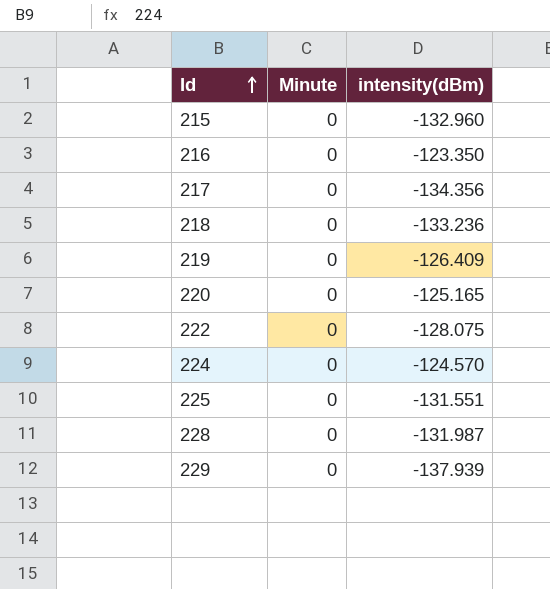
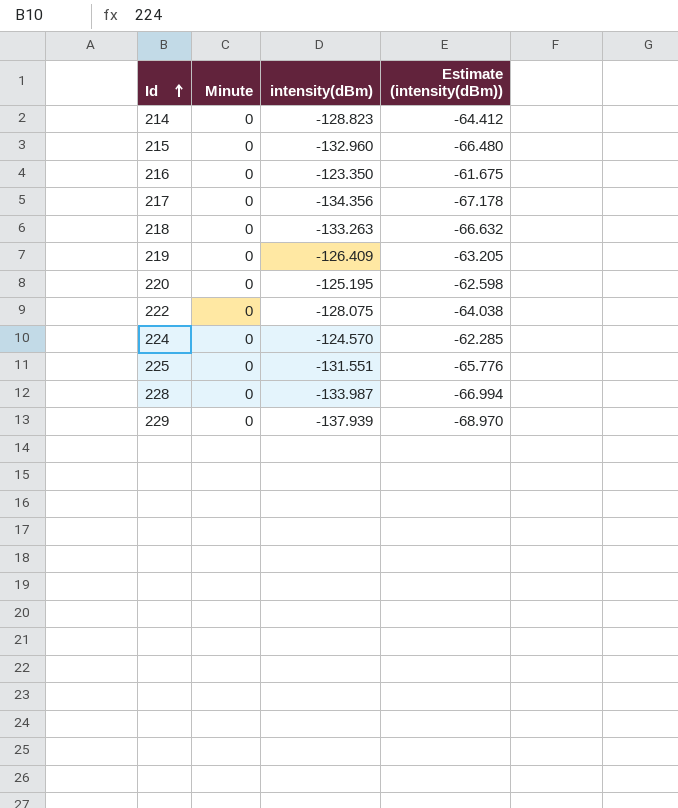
column Estimate (intensity(dBm)) | formula: none -> [intensity(dBm)] * 0.5
row 214: none -> 0 | -128.823 | -64.412
218 | intensity(dBm): -133.236 -> -133.263
220 | intensity(dBm): -125.165 -> -125.195
228 | intensity(dBm): -131.987 -> -133.987

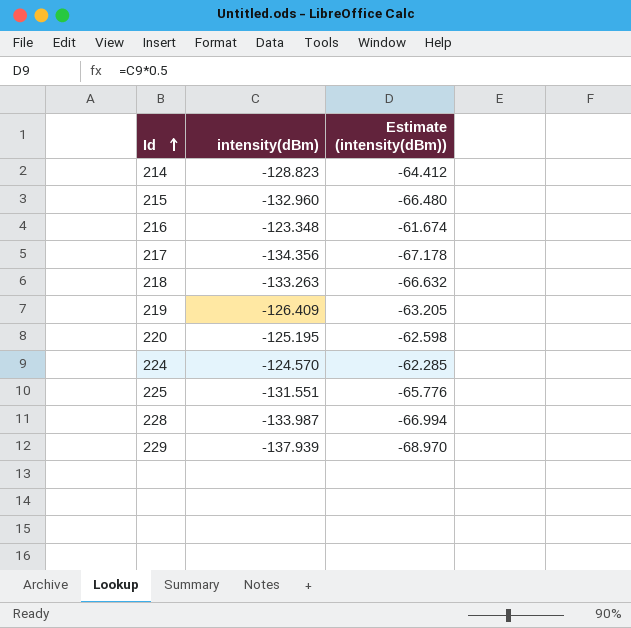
column Minute | position: 2 -> none
row 222: 0 | -128.075 | -64.038 -> none
216 | intensity(dBm): -123.350 -> -123.348
216 | Estimate (intensity(dBm)): -61.675 -> -61.674

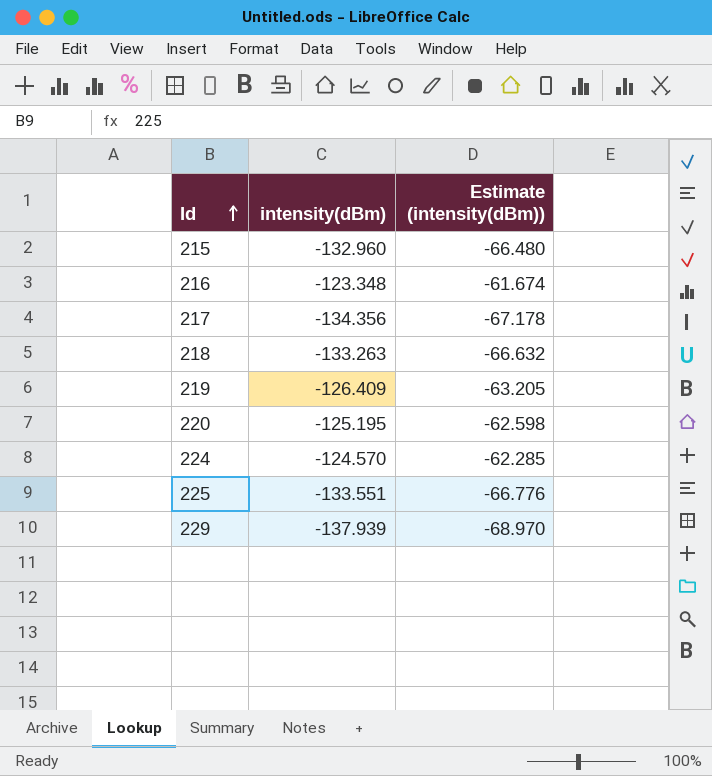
row 214: -128.823 | -64.412 -> none
row 228: -133.987 | -66.994 -> none
225 | intensity(dBm): -131.551 -> -133.551
225 | Estimate (intensity(dBm)): -65.776 -> -66.776

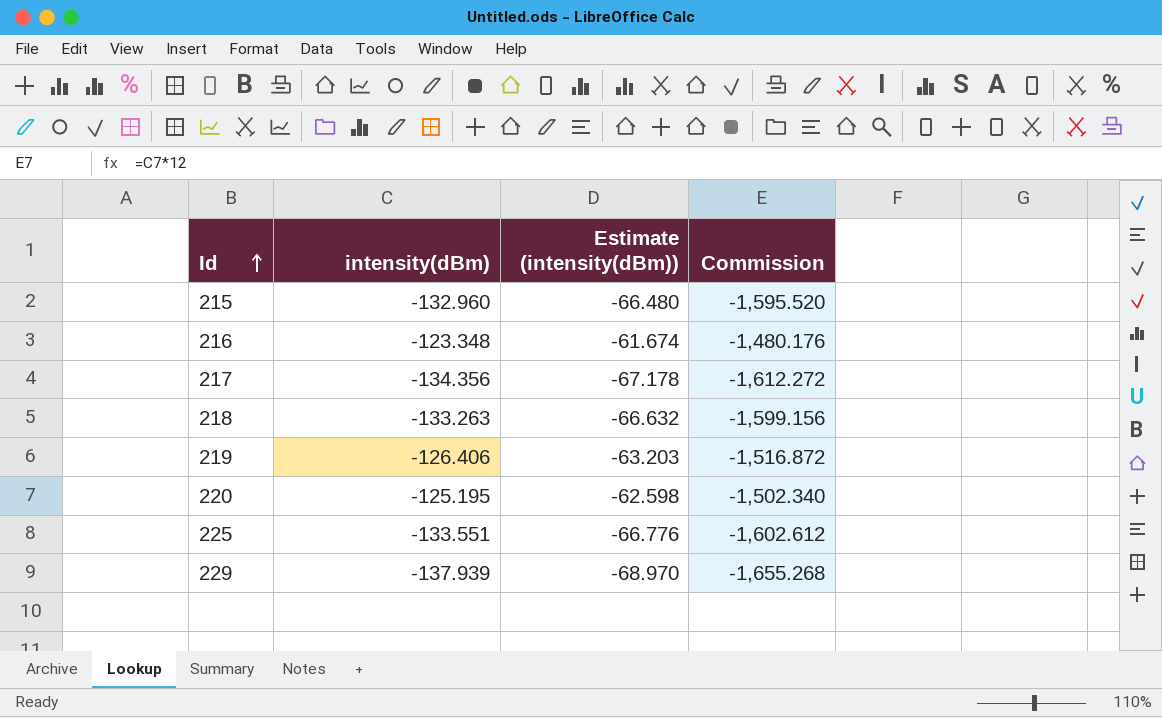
column Commission | formula: none -> [intensity(dBm)] * 12
row 224: -124.570 | -62.285 -> none
219 | intensity(dBm): -126.409 -> -126.406
219 | Estimate (intensity(dBm)): -63.205 -> -63.203

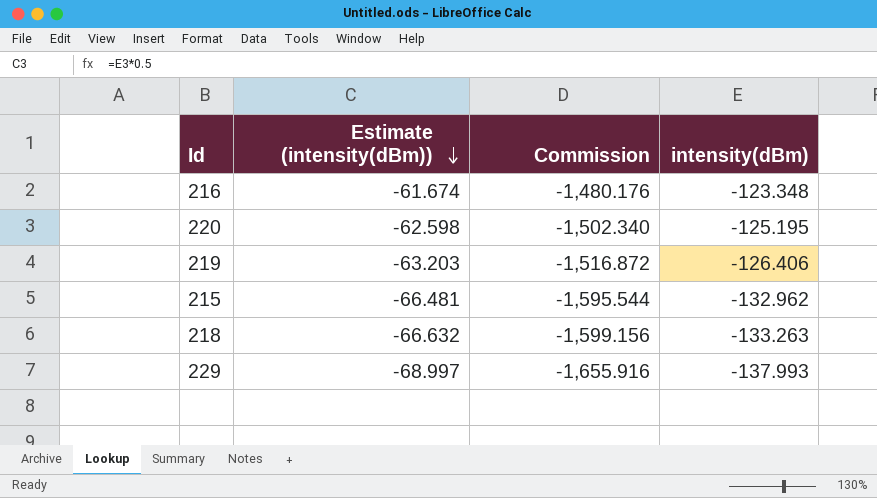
row order: Id ascending -> Estimate (intensity(dBm)) descending
column intensity(dBm) | position: 2 -> 4
row 217: -134.356 | -67.178 | -1,612.272 -> none
row 225: -133.551 | -66.776 | -1,602.612 -> none
215 | Estimate (intensity(dBm)): -66.480 -> -66.481
215 | Commission: -1,595.520 -> -1,595.544
215 | intensity(dBm): -132.960 -> -132.962
229 | Estimate (intensity(dBm)): -68.970 -> -68.997
229 | Commission: -1,655.268 -> -1,655.916
229 | intensity(dBm): -137.939 -> -137.993

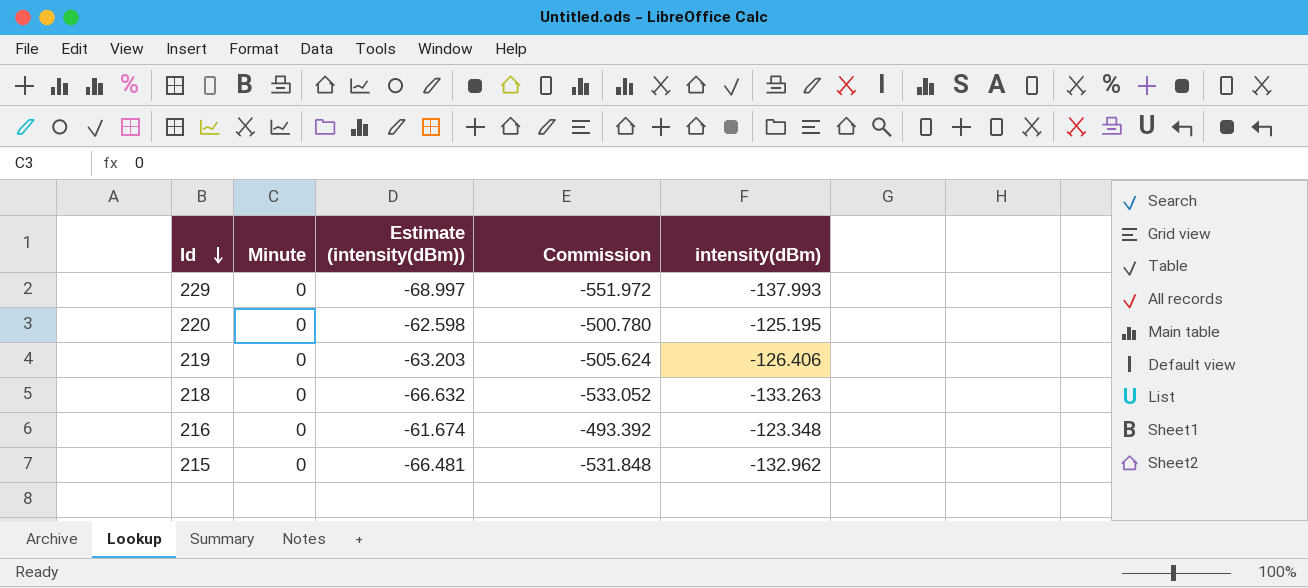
row order: Estimate (intensity(dBm)) descending -> Id descending
column Minute | position: none -> 2
column Commission | formula: [intensity(dBm)] * 12 -> [intensity(dBm)] * 4

